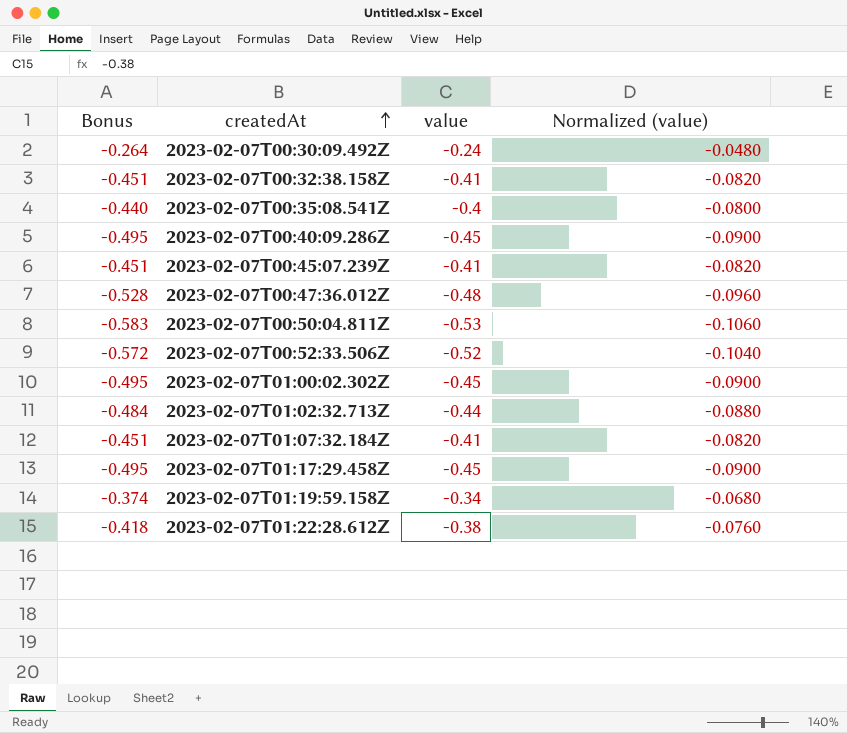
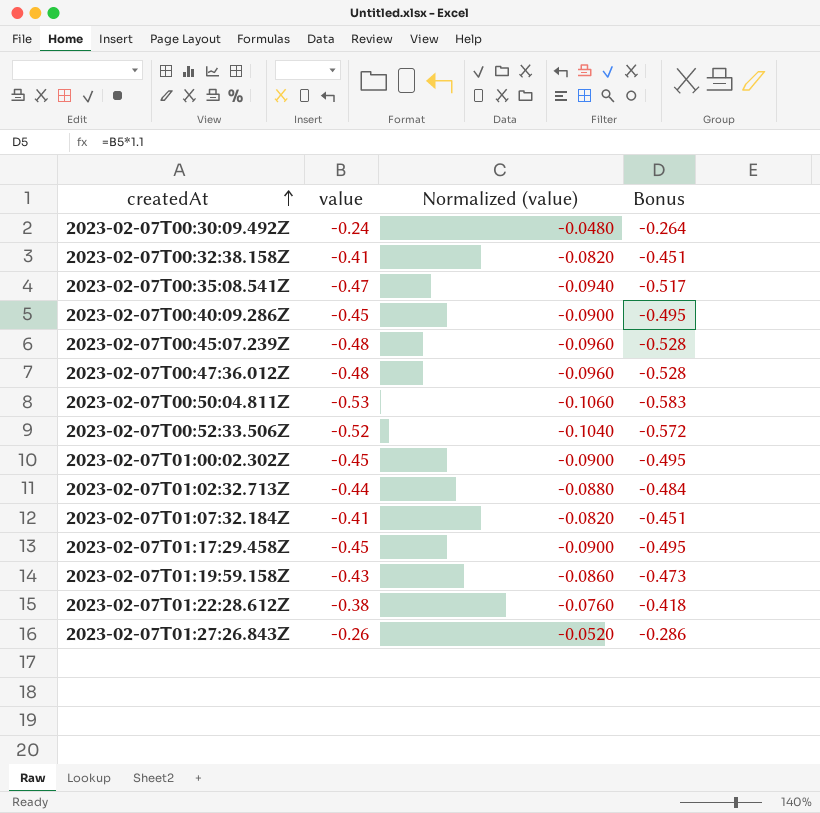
column Bonus | position: 1 -> 4
2023-02-07T00:35:08.541Z | value: -0.4 -> -0.47
2023-02-07T00:35:08.541Z | Normalized (value): -0.0800 -> -0.0940
2023-02-07T00:35:08.541Z | Bonus: -0.440 -> -0.517
2023-02-07T00:45:07.239Z | value: -0.41 -> -0.48
2023-02-07T00:45:07.239Z | Normalized (value): -0.0820 -> -0.0960
2023-02-07T00:45:07.239Z | Bonus: -0.451 -> -0.528
2023-02-07T01:19:59.158Z | value: -0.34 -> -0.43
2023-02-07T01:19:59.158Z | Normalized (value): -0.0680 -> -0.0860
2023-02-07T01:19:59.158Z | Bonus: -0.374 -> -0.473
row 2023-02-07T01:27:26.843Z: none -> -0.26 | -0.0520 | -0.286

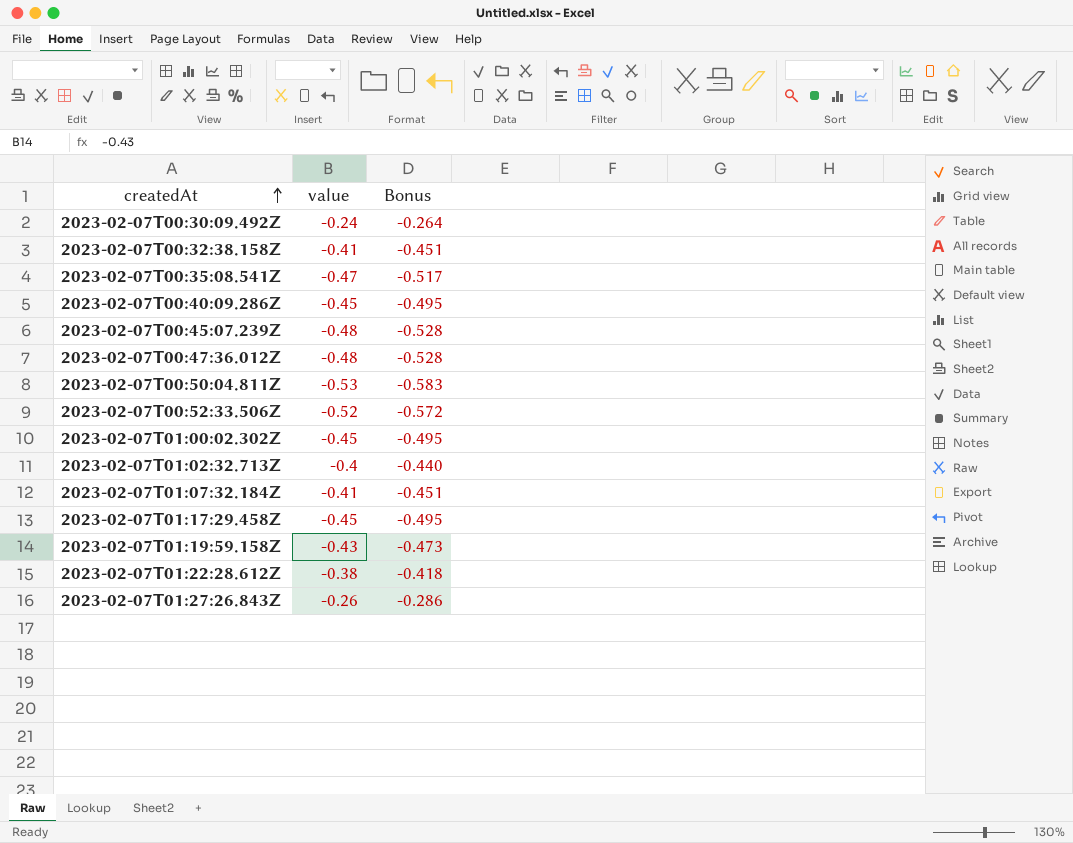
column Normalized (value) | formula: [value] * 0.2 -> none
2023-02-07T01:02:32.713Z | value: -0.44 -> -0.4
2023-02-07T01:02:32.713Z | Bonus: -0.484 -> -0.440

